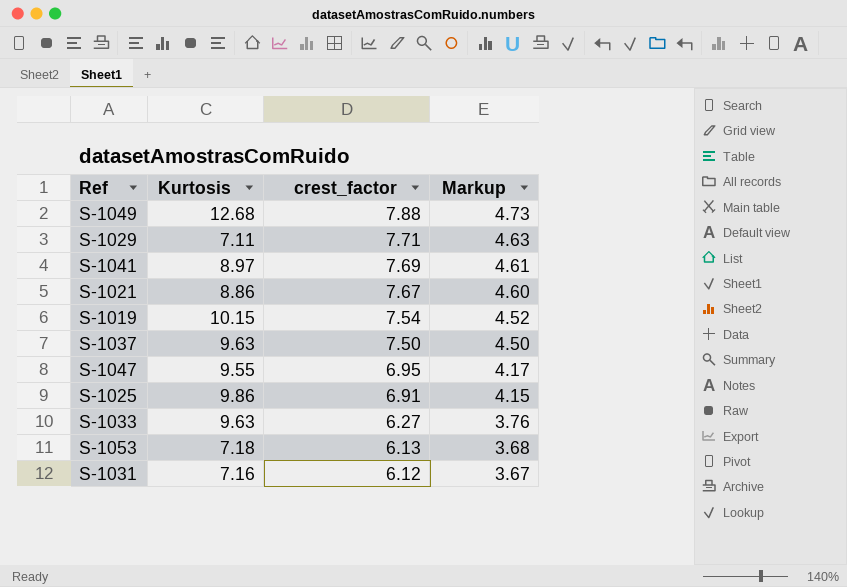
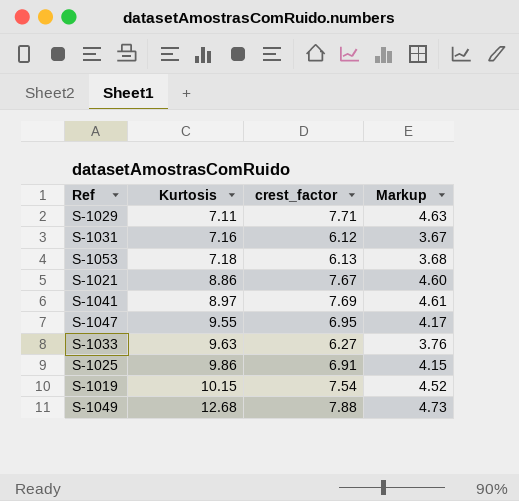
row order: crest_factor descending -> Kurtosis ascending
row S-1037: 9.63 | 7.50 | 4.50 -> none

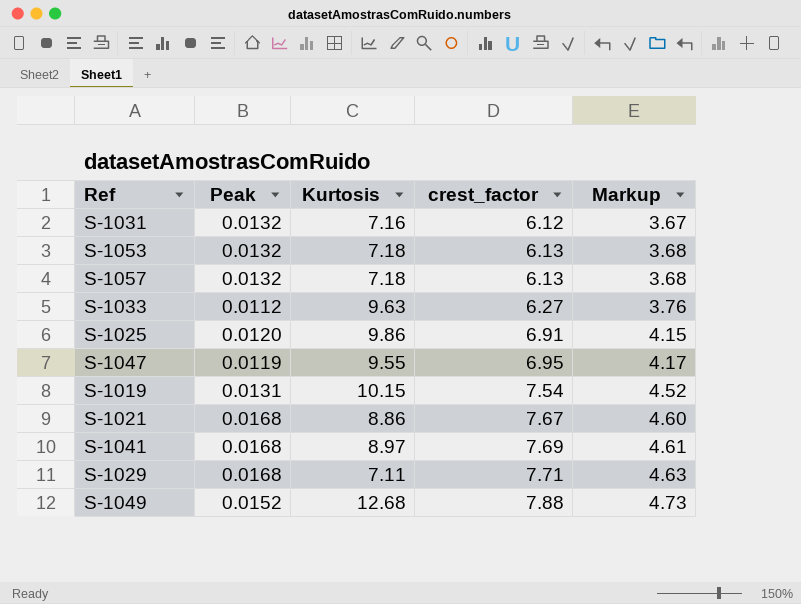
row order: Kurtosis ascending -> crest_factor ascending
column Peak | position: none -> 2
row S-1057: none -> 0.0132 | 7.18 | 6.13 | 3.68

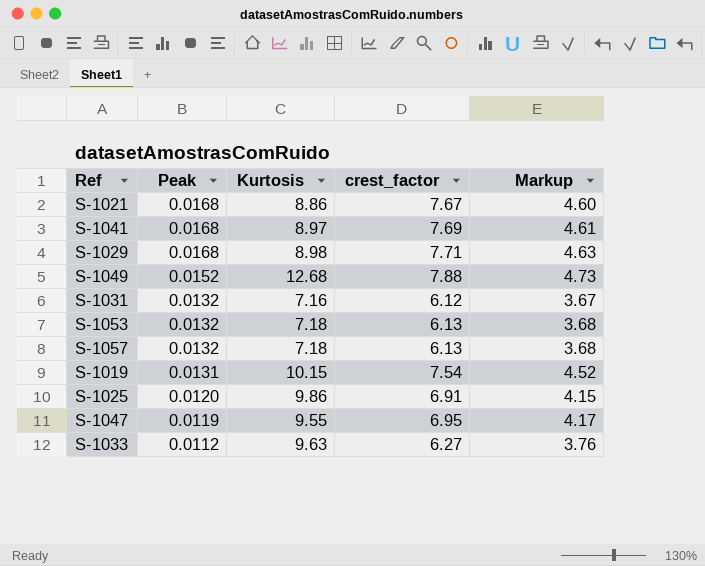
row order: crest_factor ascending -> Peak descending
S-1029 | Kurtosis: 7.11 -> 8.98

